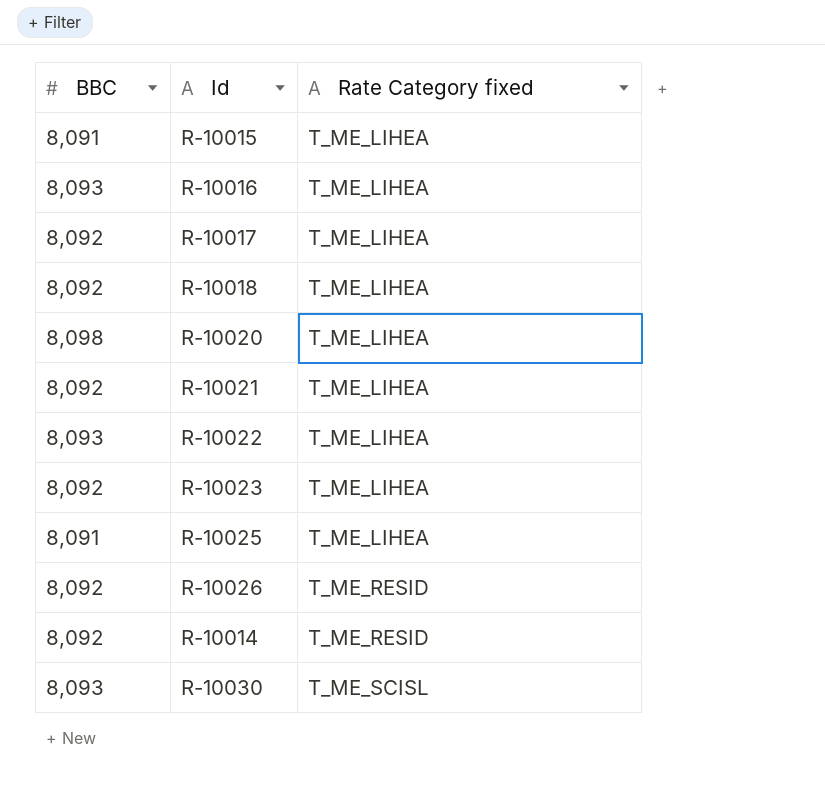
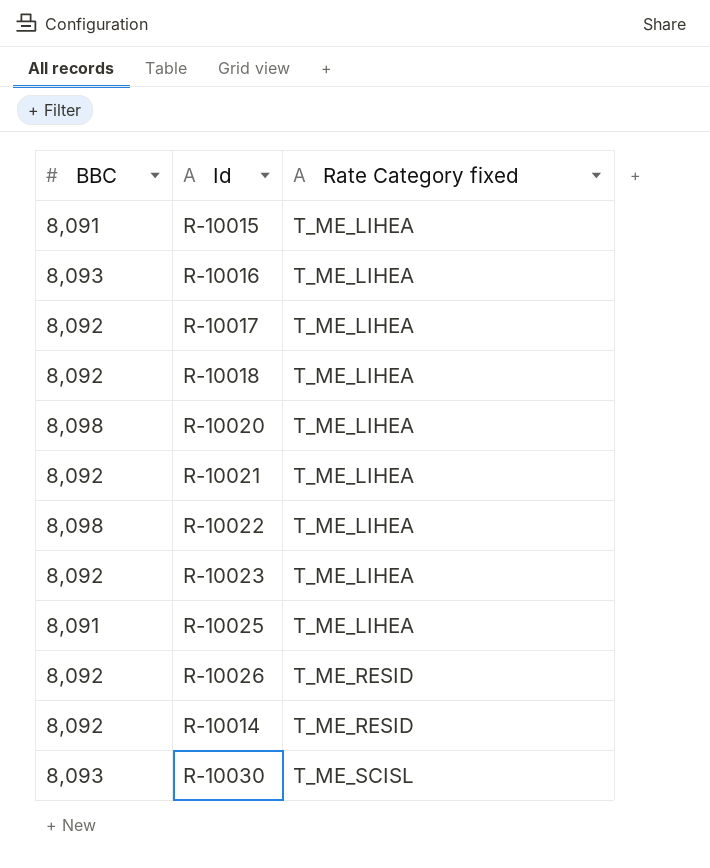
R-10022 | BBC: 8,093 -> 8,098

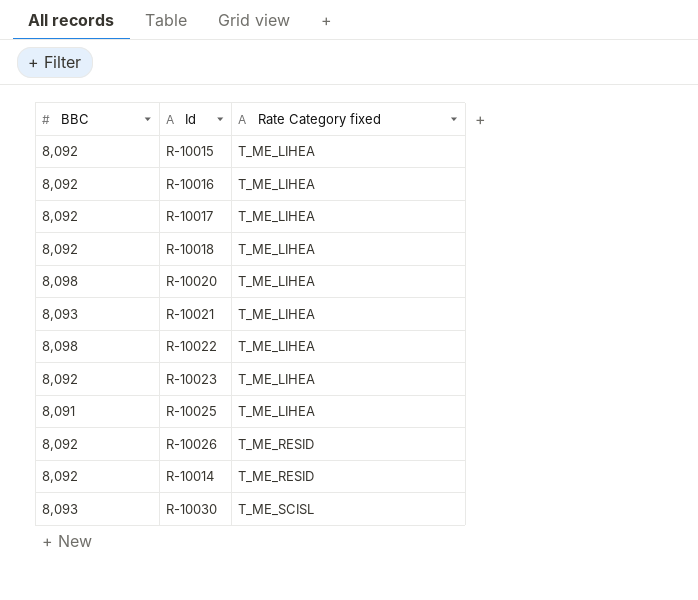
R-10015 | BBC: 8,091 -> 8,092
R-10016 | BBC: 8,093 -> 8,092
R-10021 | BBC: 8,092 -> 8,093

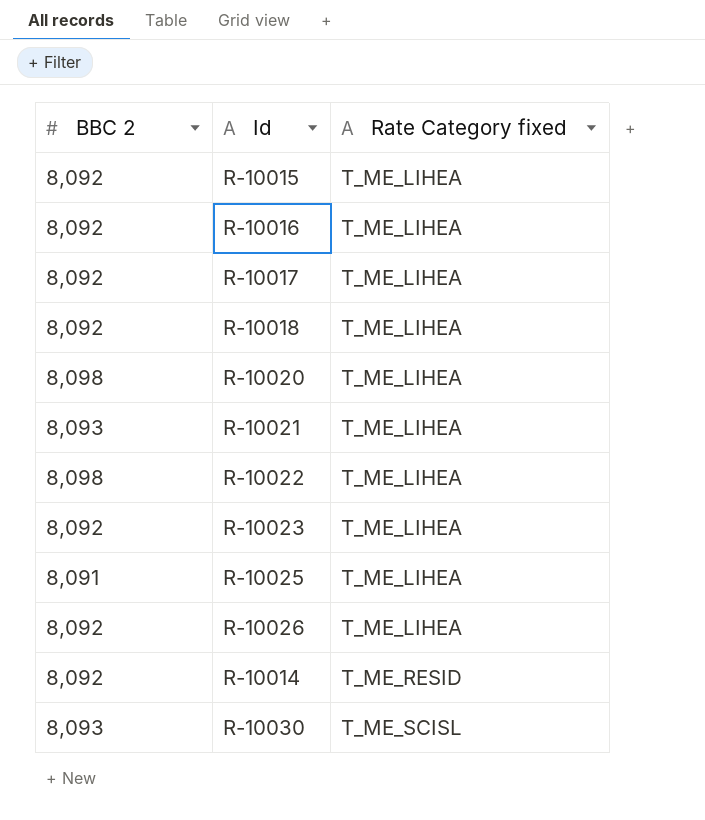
column name: BBC -> BBC 2
R-10026 | Rate Category fixed: T_ME_RESID -> T_ME_LIHEA

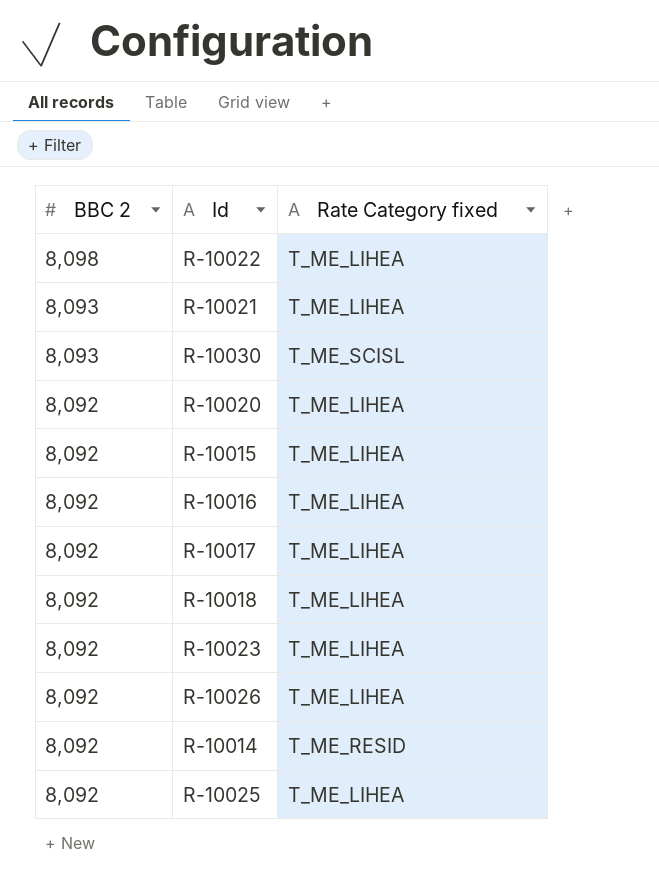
row order: Rate Category fixed ascending -> BBC 2 descending
R-10020 | BBC 2: 8,098 -> 8,092
R-10025 | BBC 2: 8,091 -> 8,092

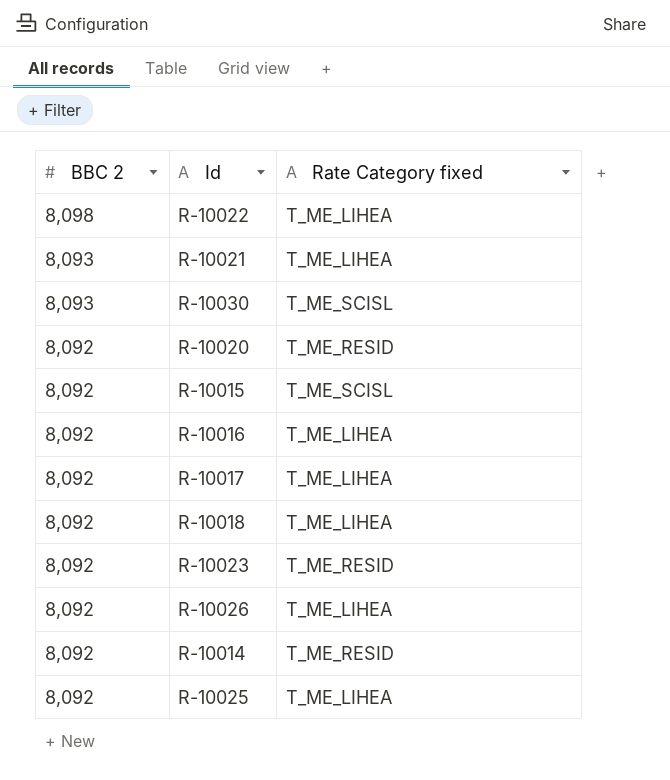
R-10020 | Rate Category fixed: T_ME_LIHEA -> T_ME_RESID
R-10015 | Rate Category fixed: T_ME_LIHEA -> T_ME_SCISL
R-10023 | Rate Category fixed: T_ME_LIHEA -> T_ME_RESID

